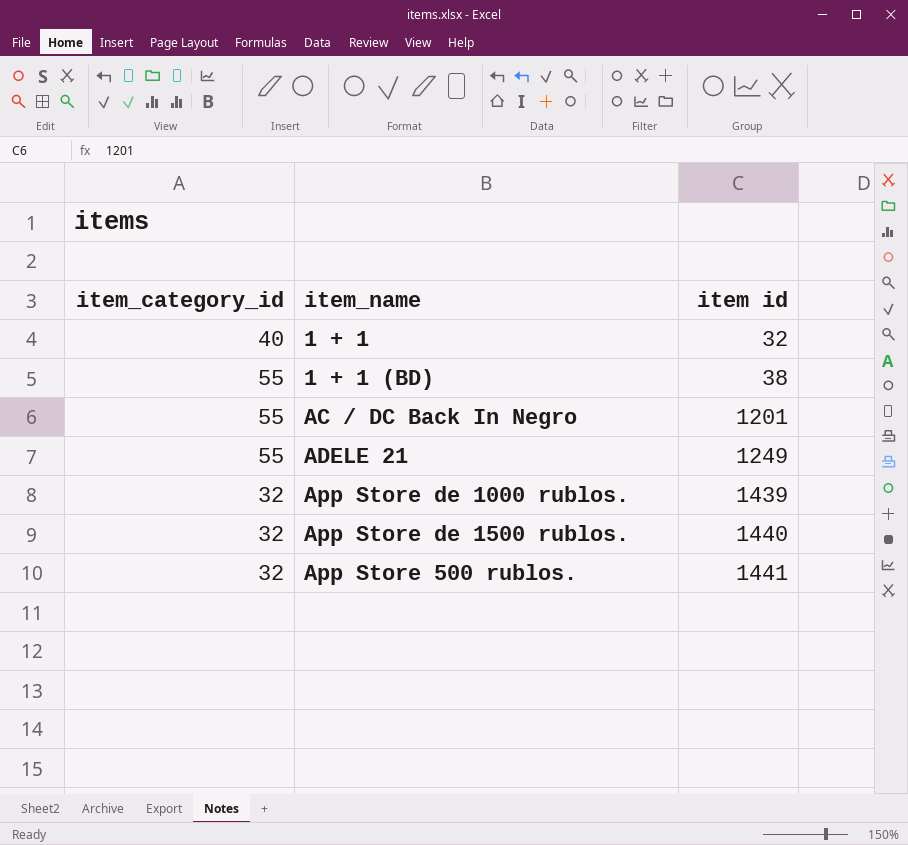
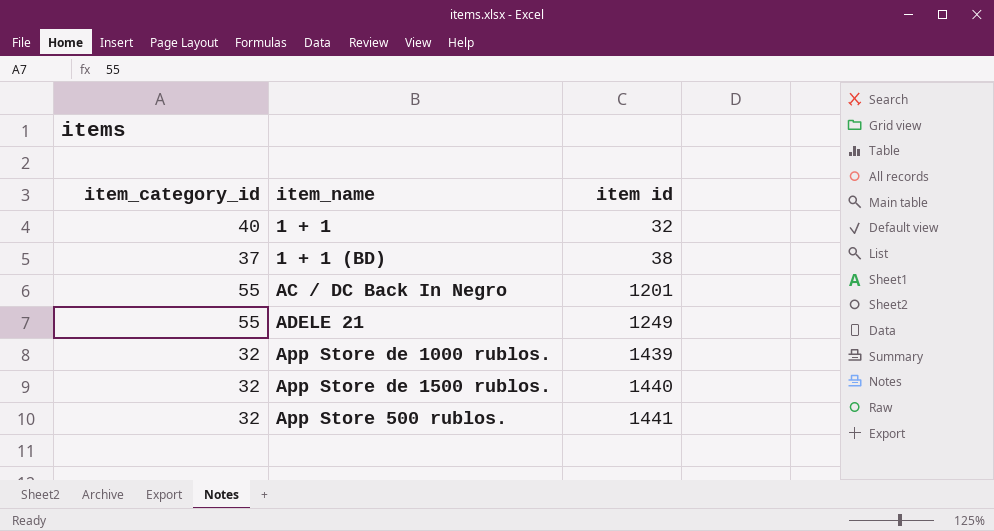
1 + 1 (BD) | item_category_id: 55 -> 37

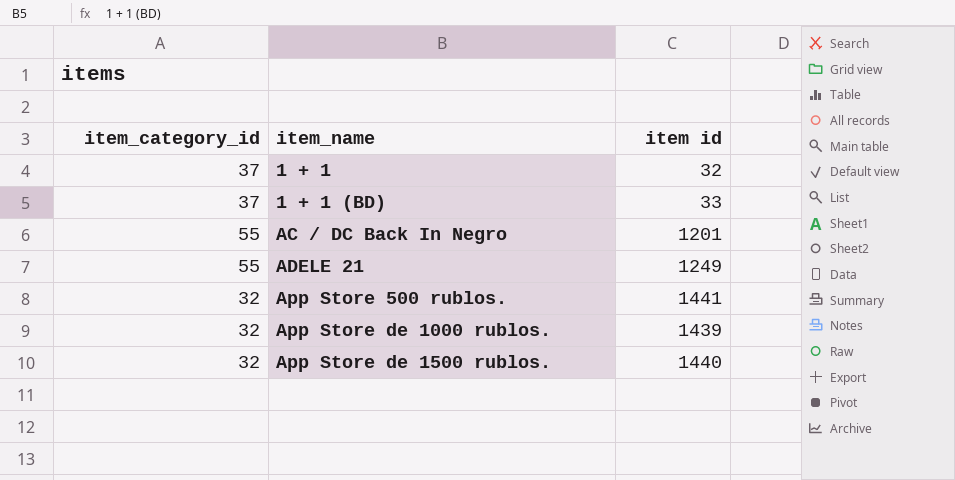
row order: item id ascending -> item_name ascending
1 + 1 | item_category_id: 40 -> 37
1 + 1 (BD) | item id: 38 -> 33

